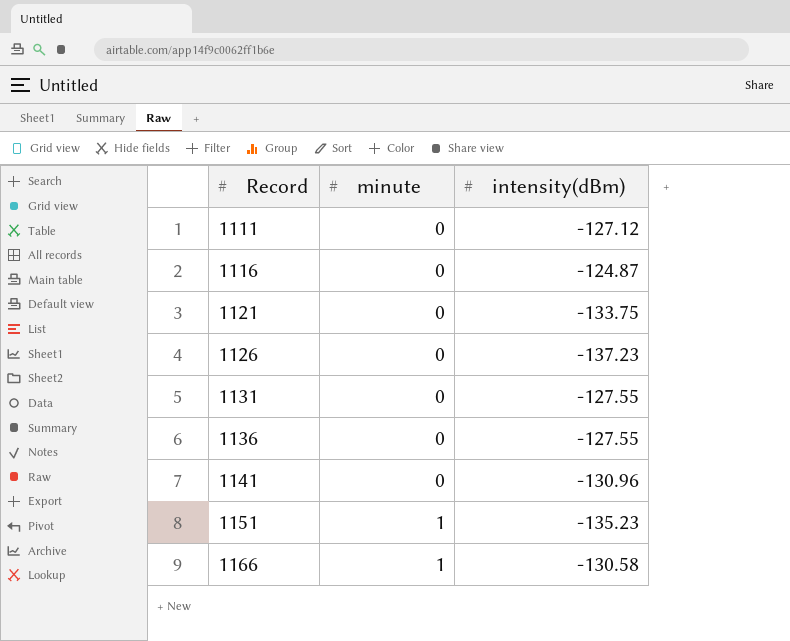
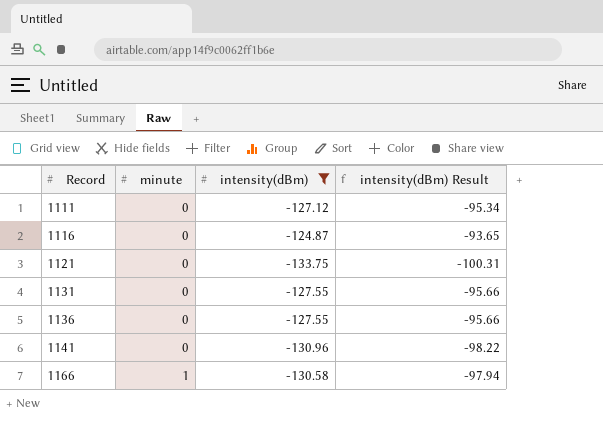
filter: none -> intensity(dBm) >= -133.75
column intensity(dBm) Result | formula: none -> [intensity(dBm)] * 0.75

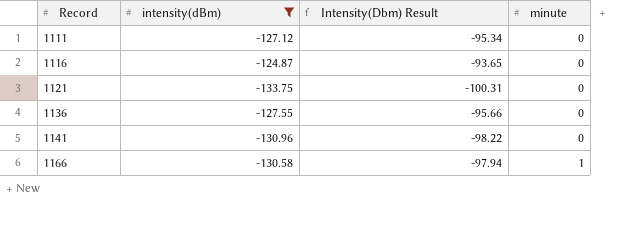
column name: intensity(dBm) Result -> Intensity(Dbm) Result
column minute | position: 2 -> 4
row 1131: 0 | -127.55 | -95.66 -> none

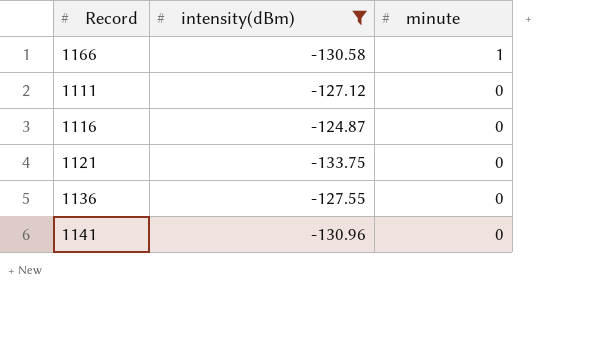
row order: Record ascending -> minute descending
column Intensity(Dbm) Result | formula: [intensity(dBm)] * 0.75 -> none

